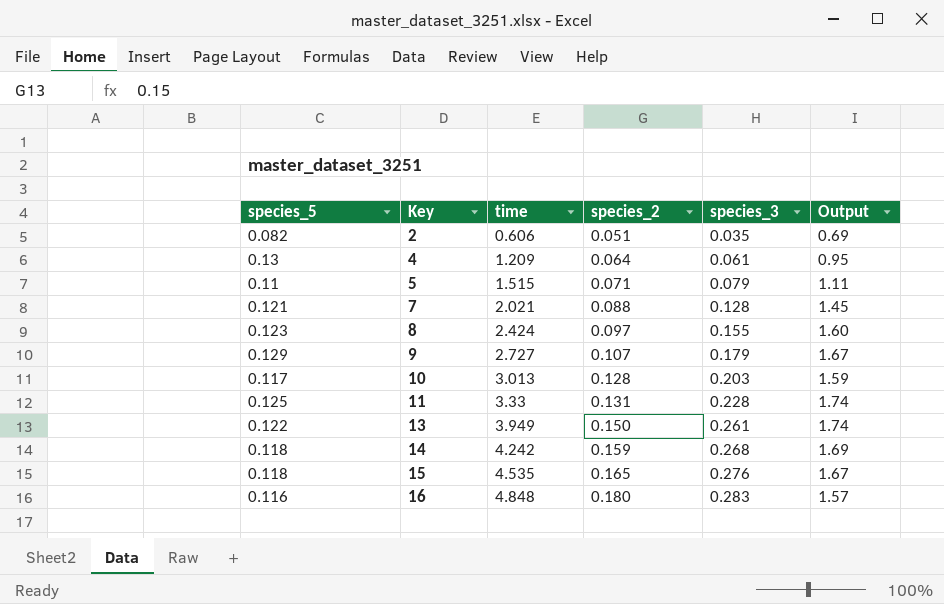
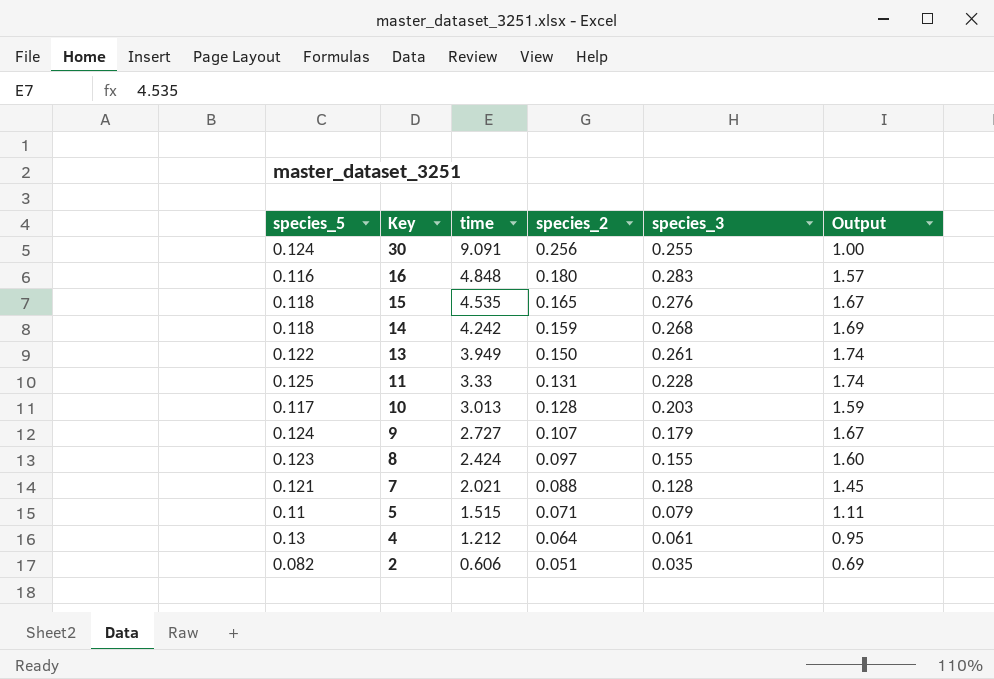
row order: Key ascending -> Key descending
row 30: none -> 0.124 | 9.091 | 0.256 | 0.255 | 1.00
9 | species_5: 0.129 -> 0.124
4 | time: 1.209 -> 1.212

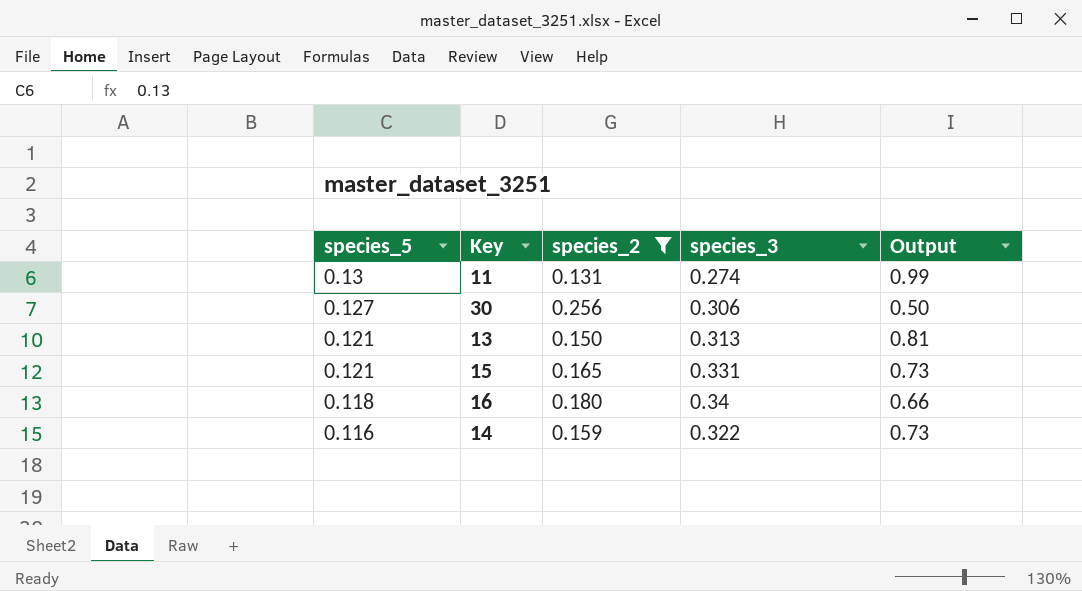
filter: none -> species_2 >= 0.131
row order: Key descending -> species_5 descending
column time | position: 3 -> none
column Output | formula: [species_3] / [species_2] -> [species_5] / [species_2]
11 | species_5: 0.125 -> 0.13
11 | species_3: 0.228 -> 0.274
30 | species_5: 0.124 -> 0.127
30 | species_3: 0.255 -> 0.306
13 | species_5: 0.122 -> 0.121
13 | species_3: 0.261 -> 0.313
15 | species_5: 0.118 -> 0.121
15 | species_3: 0.276 -> 0.331
16 | species_5: 0.116 -> 0.118
16 | species_3: 0.283 -> 0.34
14 | species_5: 0.118 -> 0.116
14 | species_3: 0.268 -> 0.322

